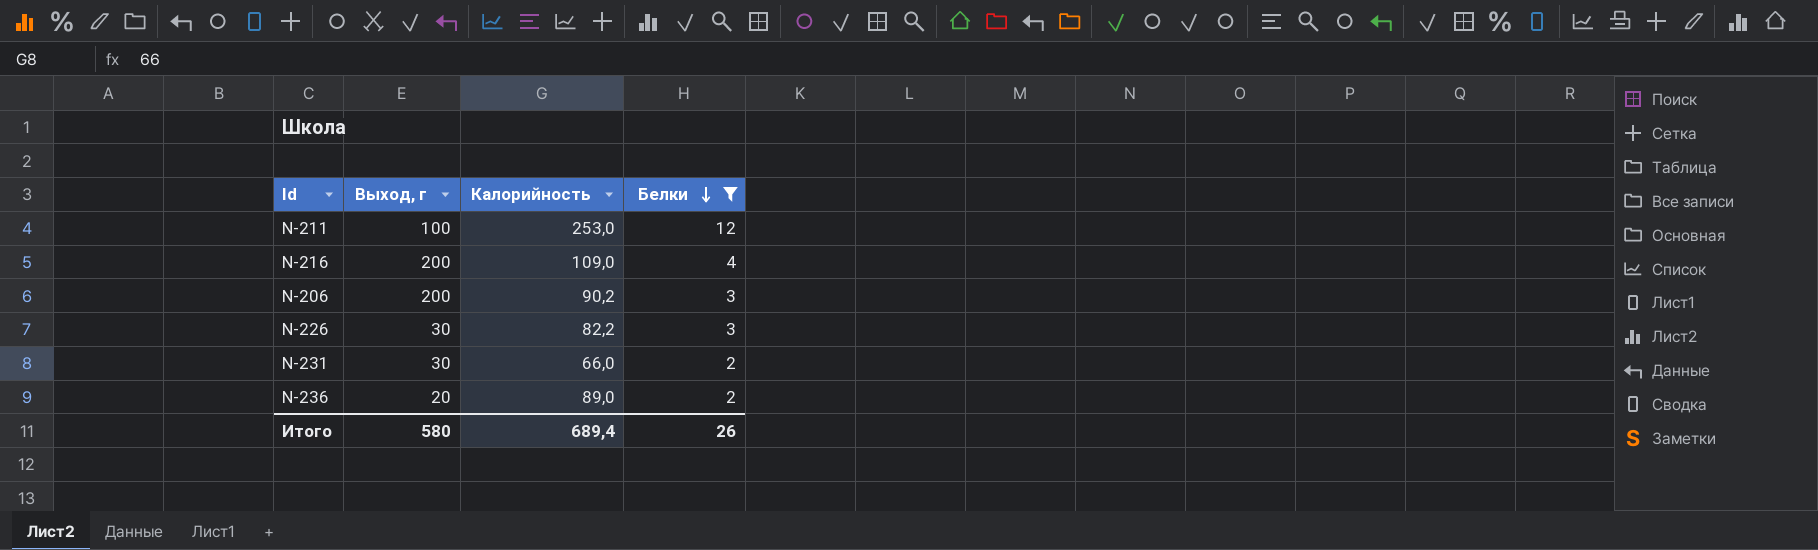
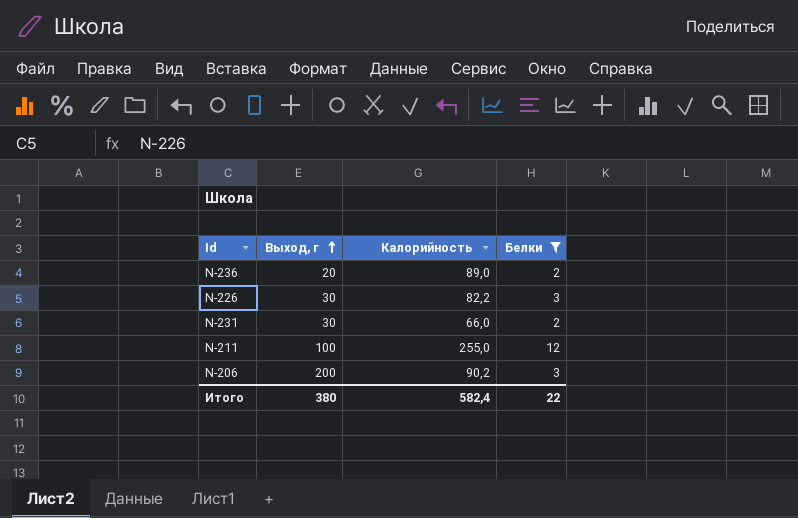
row order: Белки descending -> Выход, г ascending
row N-216: 200 | 109,0 | 4 -> none
N-211 | Калорийность: 253,0 -> 255,0
Итого | Выход, г: 580 -> 380
Итого | Калорийность: 689,4 -> 582,4
Итого | Белки: 26 -> 22

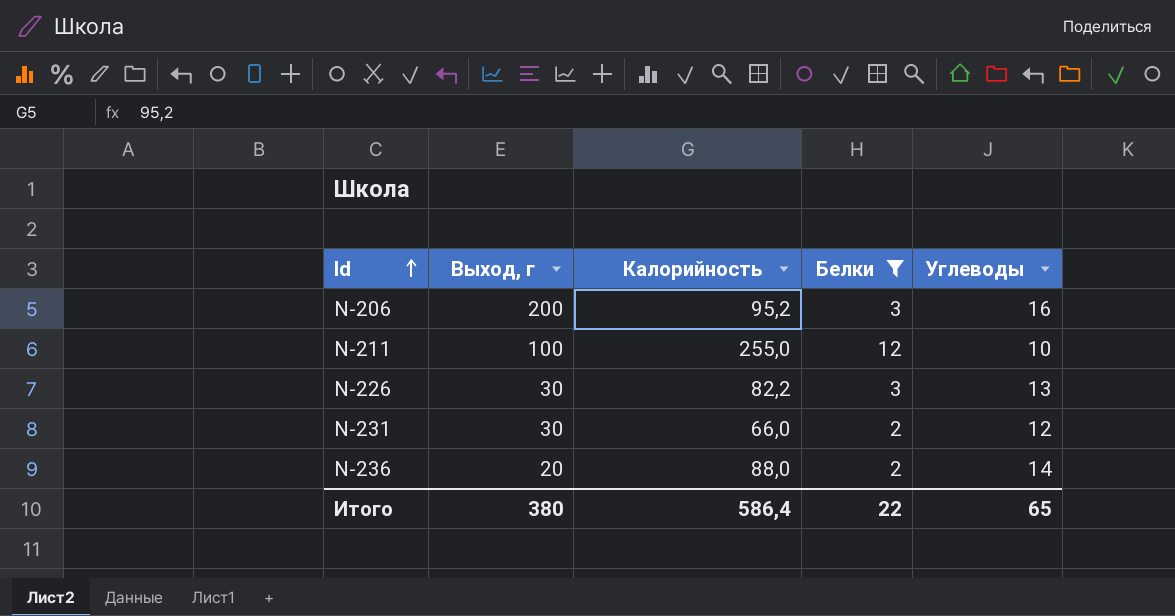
row order: Выход, г ascending -> Id ascending
column Углеводы | position: none -> 5
N-206 | Калорийность: 90,2 -> 95,2
N-236 | Калорийность: 89,0 -> 88,0
Итого | Калорийность: 582,4 -> 586,4

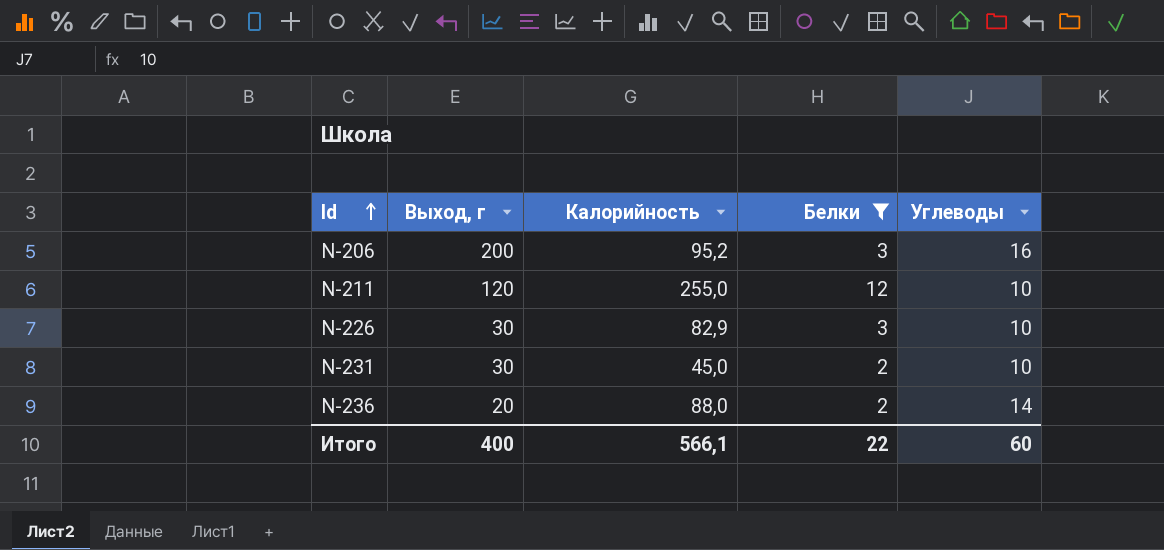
N-211 | Выход, г: 100 -> 120
N-226 | Калорийность: 82,2 -> 82,9
N-226 | Углеводы: 13 -> 10
N-231 | Калорийность: 66,0 -> 45,0
N-231 | Углеводы: 12 -> 10
Итого | Выход, г: 380 -> 400
Итого | Калорийность: 586,4 -> 566,1
Итого | Углеводы: 65 -> 60

